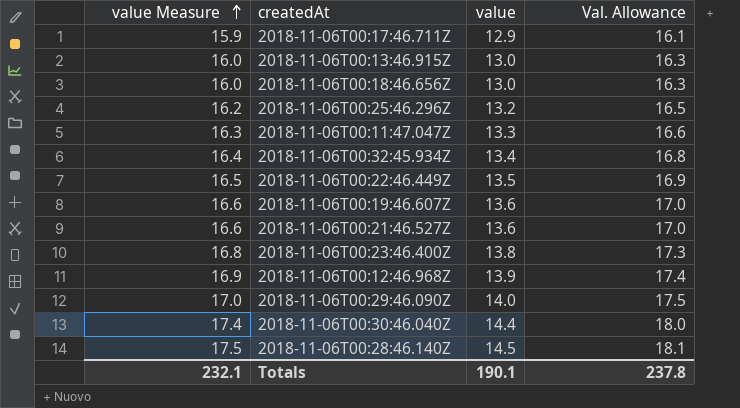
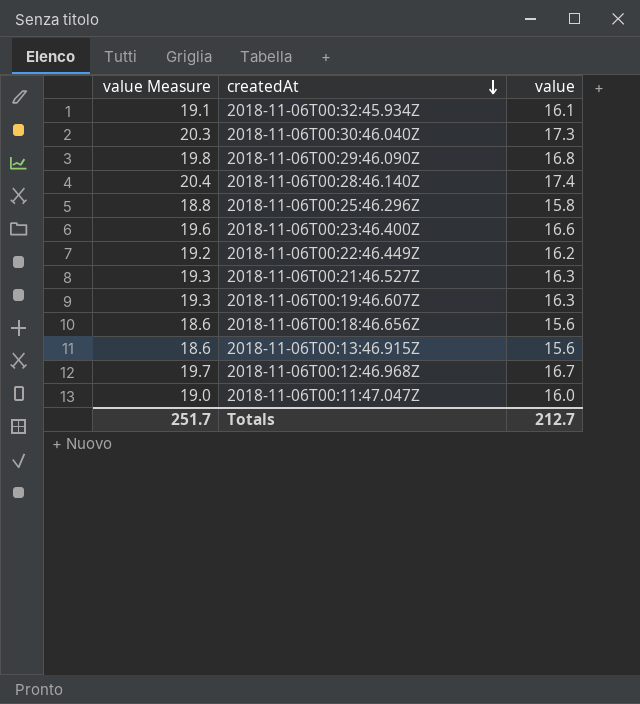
row order: value Measure ascending -> createdAt descending
column Val. Allowance | formula: [value] * 1.25 -> none
row 2018-11-06T00:17:46.711Z: 15.9 | 12.9 | 16.1 -> none
2018-11-06T00:32:45.934Z | value Measure: 16.4 -> 19.1
2018-11-06T00:32:45.934Z | value: 13.4 -> 16.1
2018-11-06T00:30:46.040Z | value Measure: 17.4 -> 20.3
2018-11-06T00:30:46.040Z | value: 14.4 -> 17.3
2018-11-06T00:29:46.090Z | value Measure: 17.0 -> 19.8
2018-11-06T00:29:46.090Z | value: 14.0 -> 16.8
2018-11-06T00:28:46.140Z | value Measure: 17.5 -> 20.4
2018-11-06T00:28:46.140Z | value: 14.5 -> 17.4
2018-11-06T00:25:46.296Z | value Measure: 16.2 -> 18.8
2018-11-06T00:25:46.296Z | value: 13.2 -> 15.8
2018-11-06T00:23:46.400Z | value Measure: 16.8 -> 19.6
2018-11-06T00:23:46.400Z | value: 13.8 -> 16.6
2018-11-06T00:22:46.449Z | value Measure: 16.5 -> 19.2
2018-11-06T00:22:46.449Z | value: 13.5 -> 16.2
2018-11-06T00:21:46.527Z | value Measure: 16.6 -> 19.3
2018-11-06T00:21:46.527Z | value: 13.6 -> 16.3
2018-11-06T00:19:46.607Z | value Measure: 16.6 -> 19.3
2018-11-06T00:19:46.607Z | value: 13.6 -> 16.3
2018-11-06T00:18:46.656Z | value Measure: 16.0 -> 18.6
2018-11-06T00:18:46.656Z | value: 13.0 -> 15.6
2018-11-06T00:13:46.915Z | value Measure: 16.0 -> 18.6
2018-11-06T00:13:46.915Z | value: 13.0 -> 15.6
2018-11-06T00:12:46.968Z | value Measure: 16.9 -> 19.7
2018-11-06T00:12:46.968Z | value: 13.9 -> 16.7
2018-11-06T00:11:47.047Z | value Measure: 16.3 -> 19.0
2018-11-06T00:11:47.047Z | value: 13.3 -> 16.0
Totals | value Measure: 232.1 -> 251.7
Totals | value: 190.1 -> 212.7

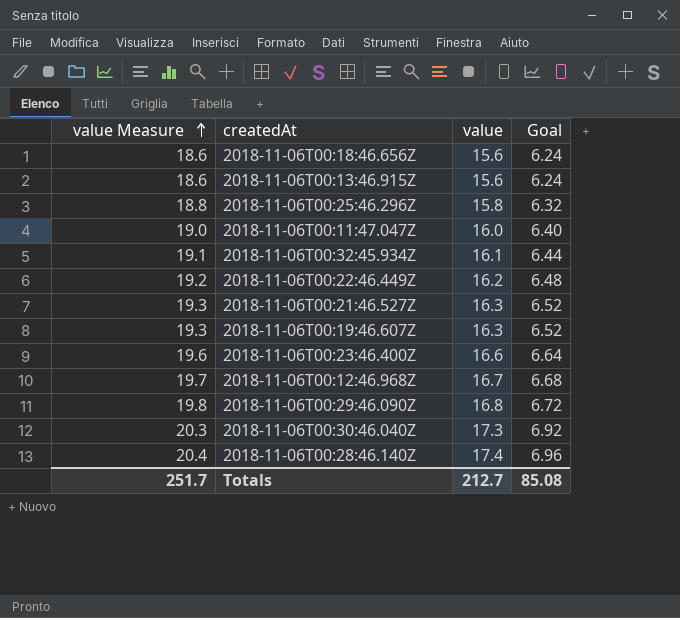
row order: createdAt descending -> value Measure ascending
column Goal | formula: none -> [value] * 0.4

